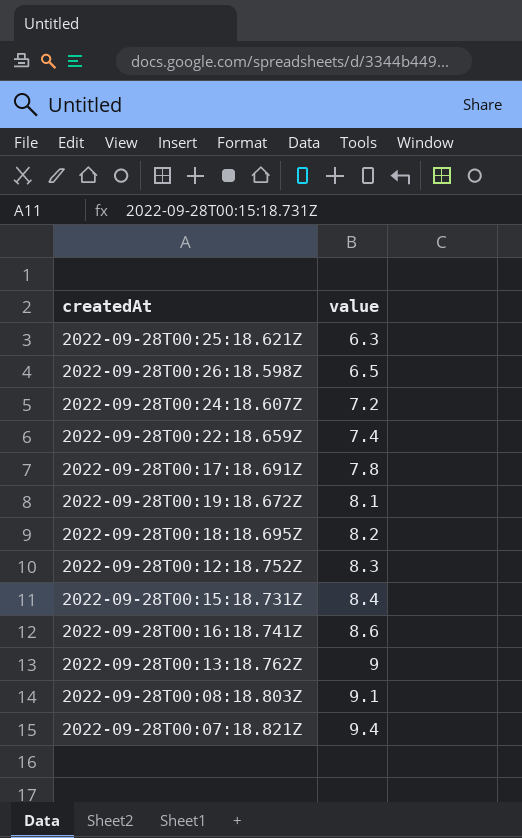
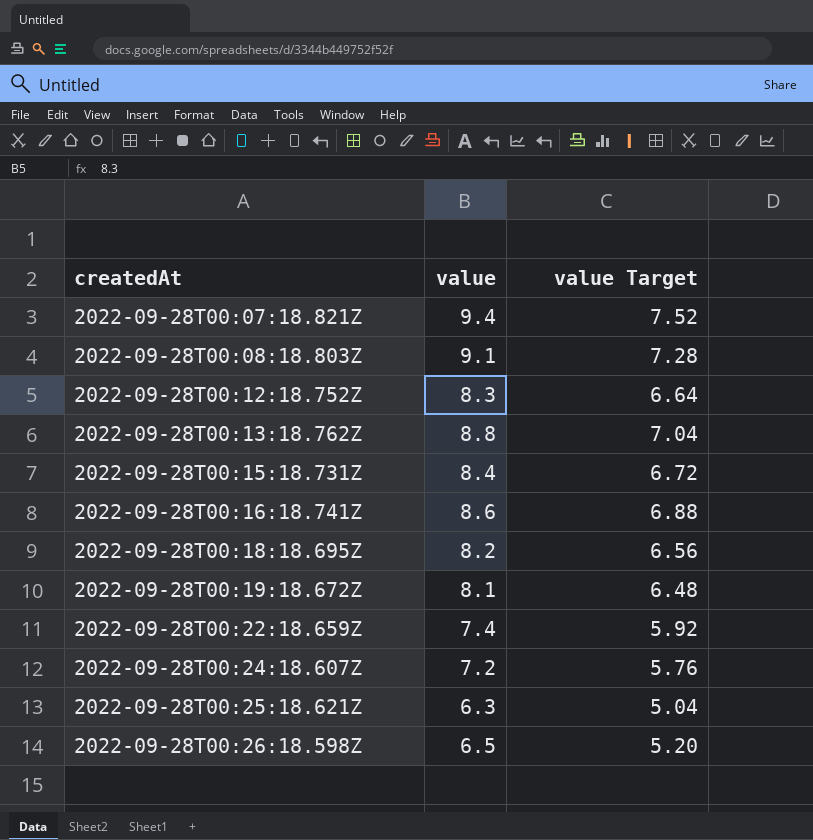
row order: value ascending -> createdAt ascending
column value Target | formula: none -> [value] * 0.8
row 2022-09-28T00:17:18.691Z: 7.8 -> none
2022-09-28T00:13:18.762Z | value: 9 -> 8.8

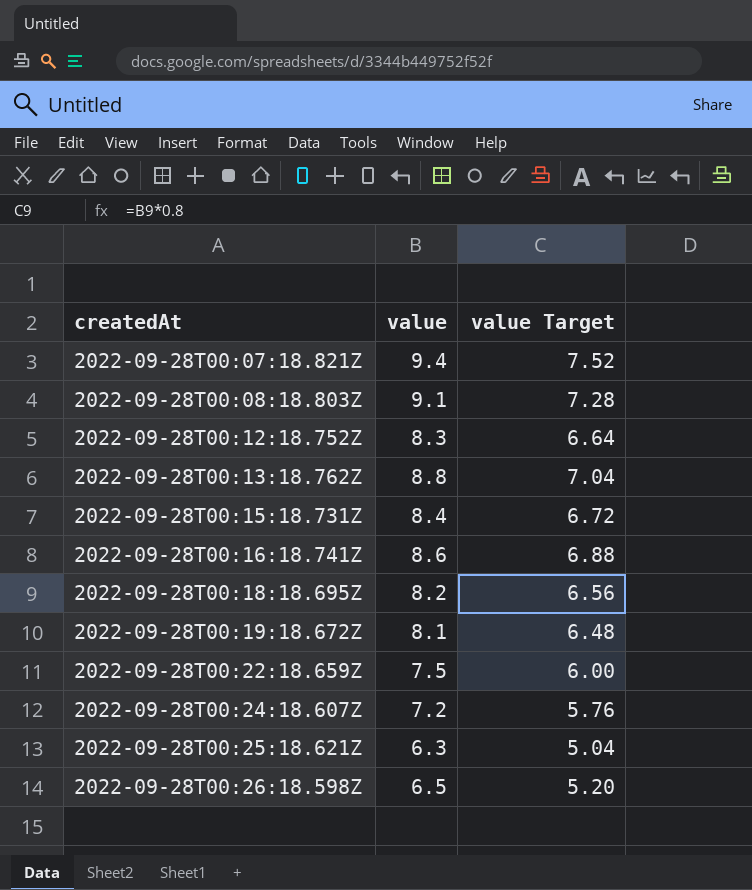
2022-09-28T00:22:18.659Z | value: 7.4 -> 7.5
2022-09-28T00:22:18.659Z | value Target: 5.92 -> 6.00

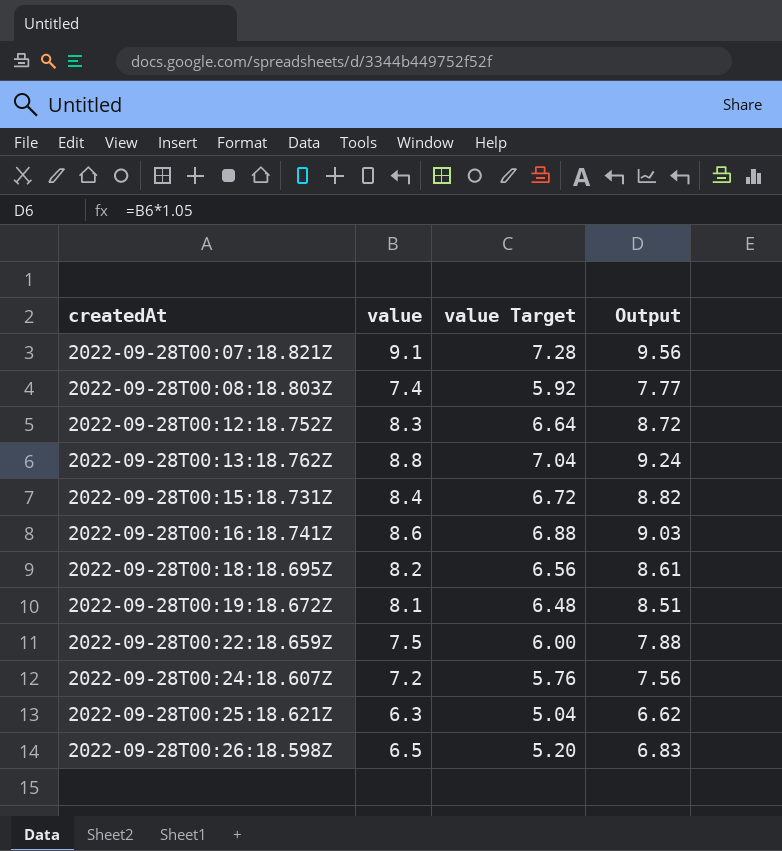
column Output | formula: none -> [value] * 1.05
2022-09-28T00:07:18.821Z | value: 9.4 -> 9.1
2022-09-28T00:07:18.821Z | value Target: 7.52 -> 7.28
2022-09-28T00:08:18.803Z | value: 9.1 -> 7.4
2022-09-28T00:08:18.803Z | value Target: 7.28 -> 5.92

